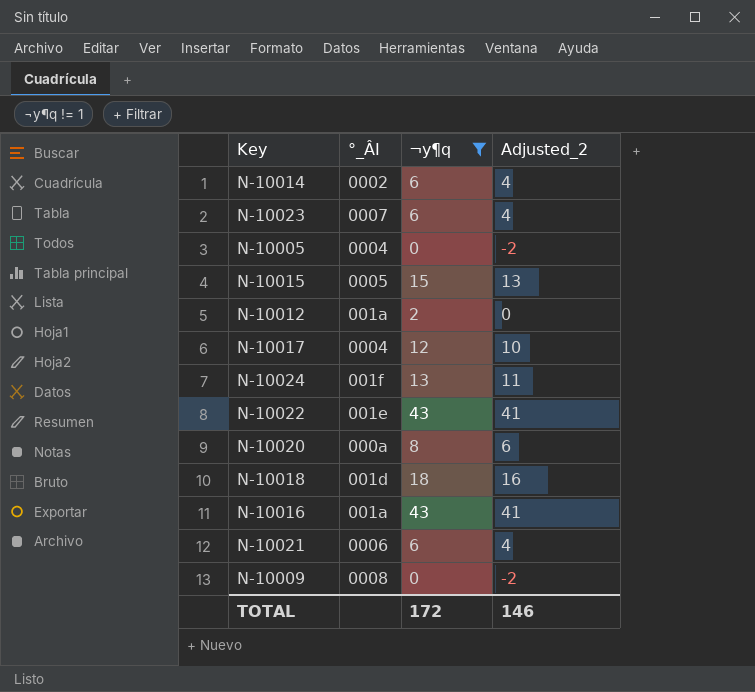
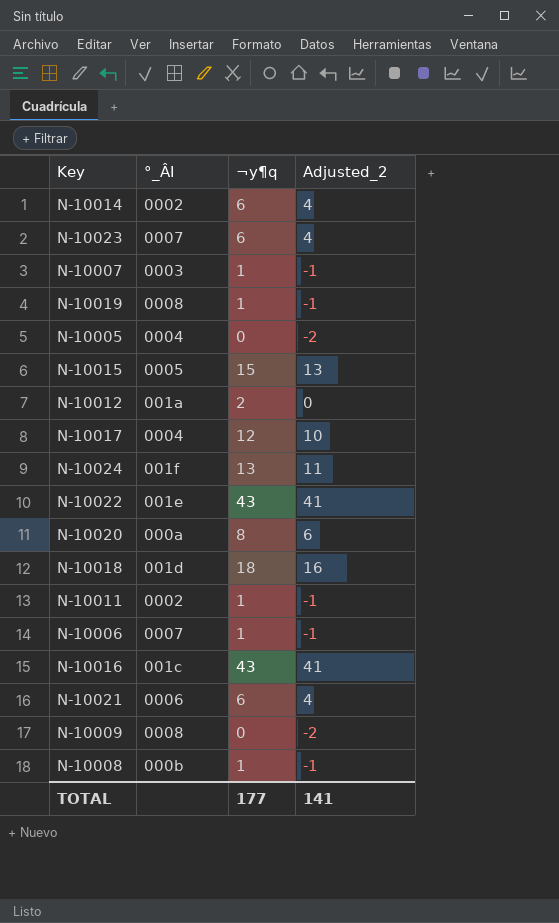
filter: ¬y¶q != 1 -> none
N-10016 | °_ÂI: 001a -> 001c
TOTAL | ¬y¶q: 172 -> 177
TOTAL | Adjusted_2: 146 -> 141

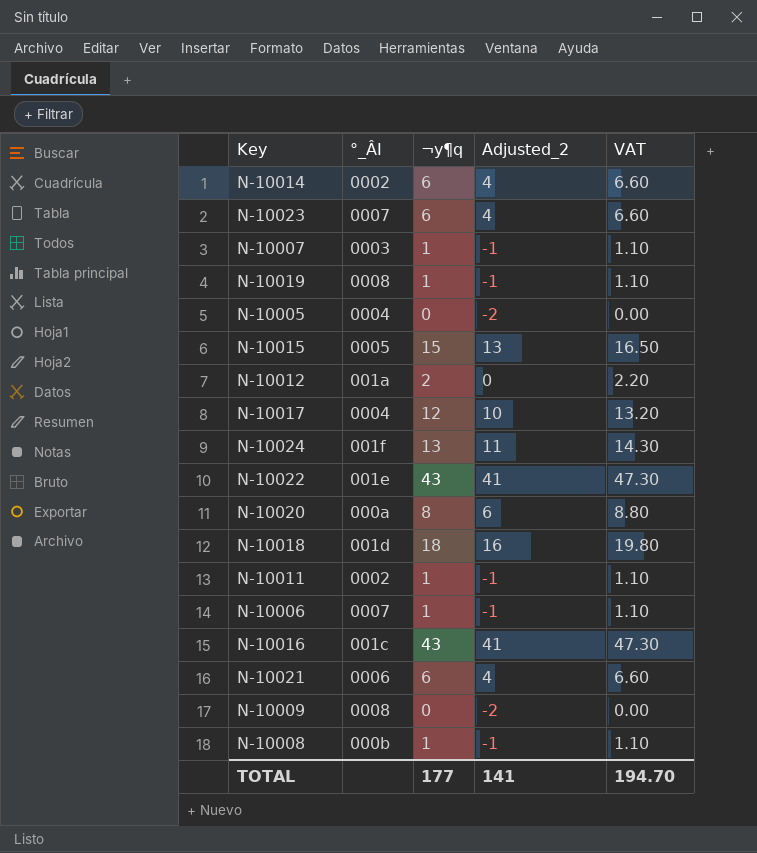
column VAT | formula: none -> [¬y¶q] * 1.1

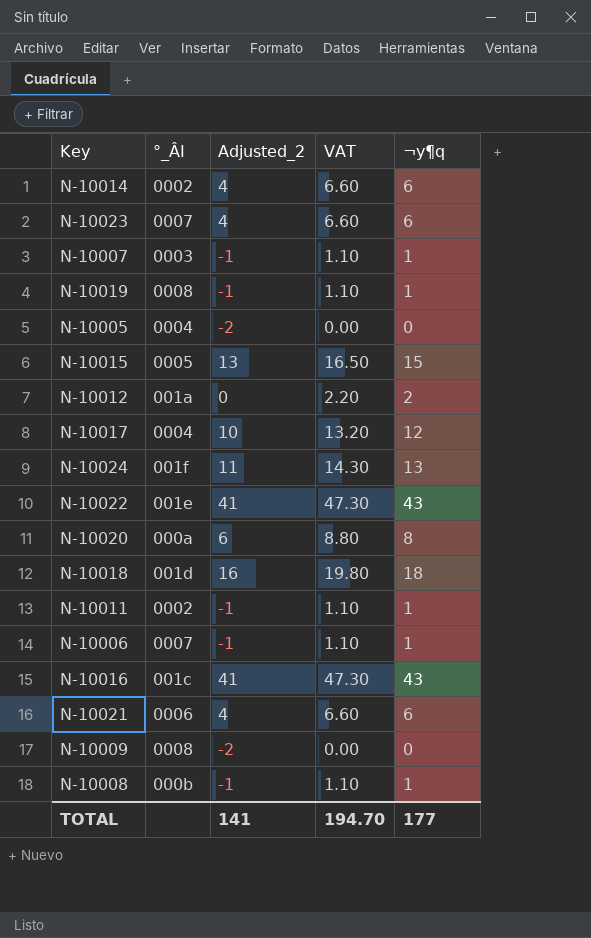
column ¬y¶q | position: 3 -> 5

